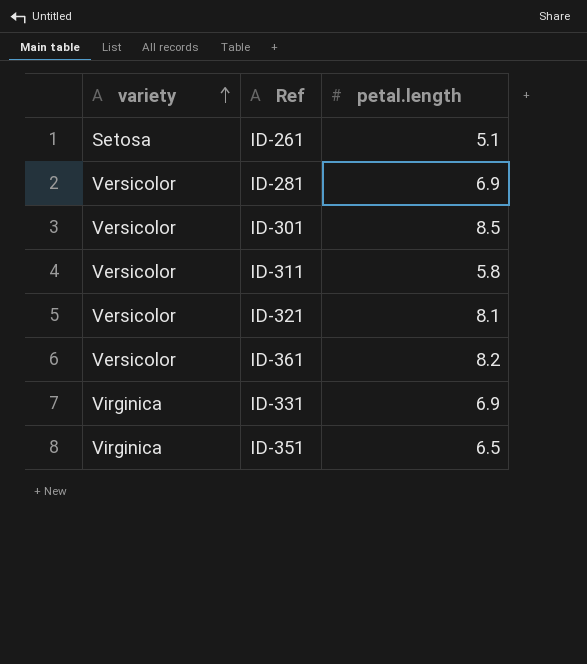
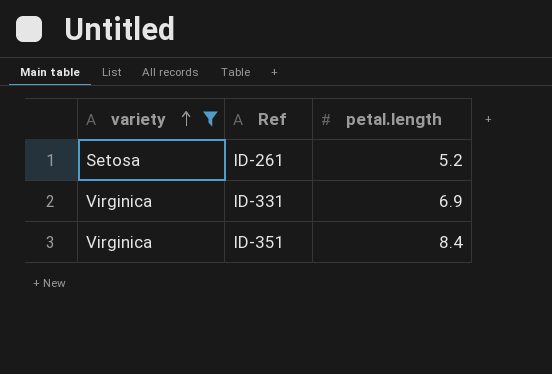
filter: none -> variety != Versicolor
ID-261 | petal.length: 5.1 -> 5.2
ID-351 | petal.length: 6.5 -> 8.4

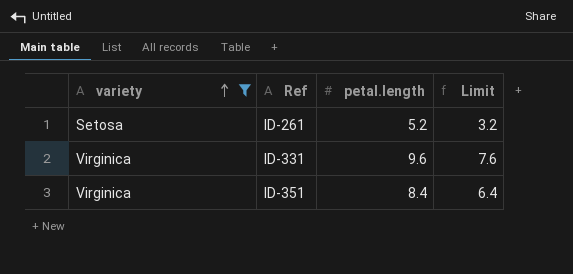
column Limit | formula: none -> [petal.length] - 2
ID-331 | petal.length: 6.9 -> 9.6

